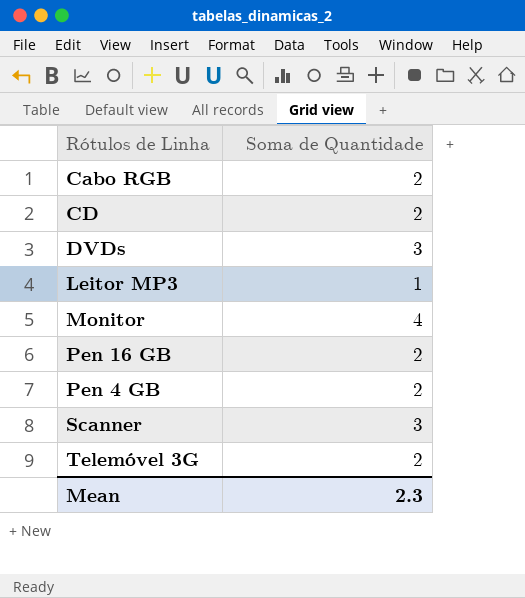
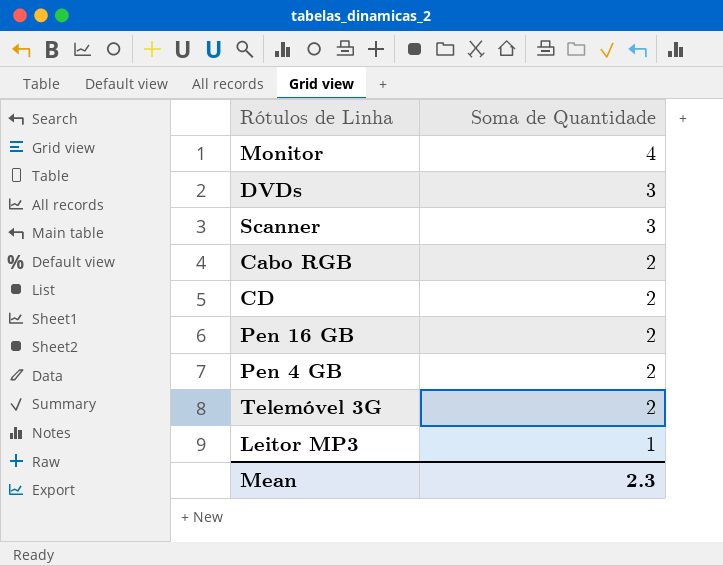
row order: none -> Soma de Quantidade descending

